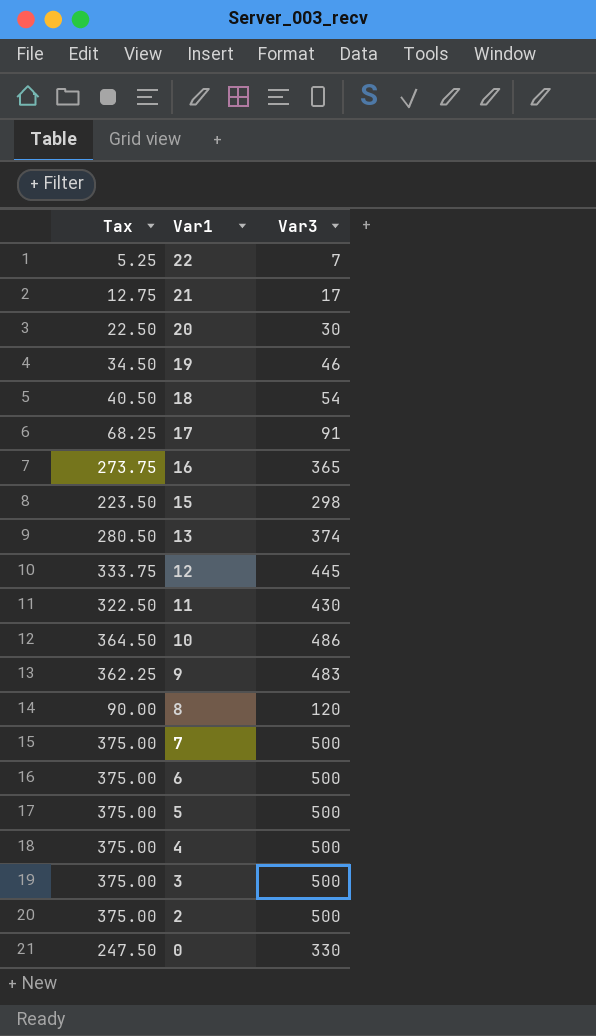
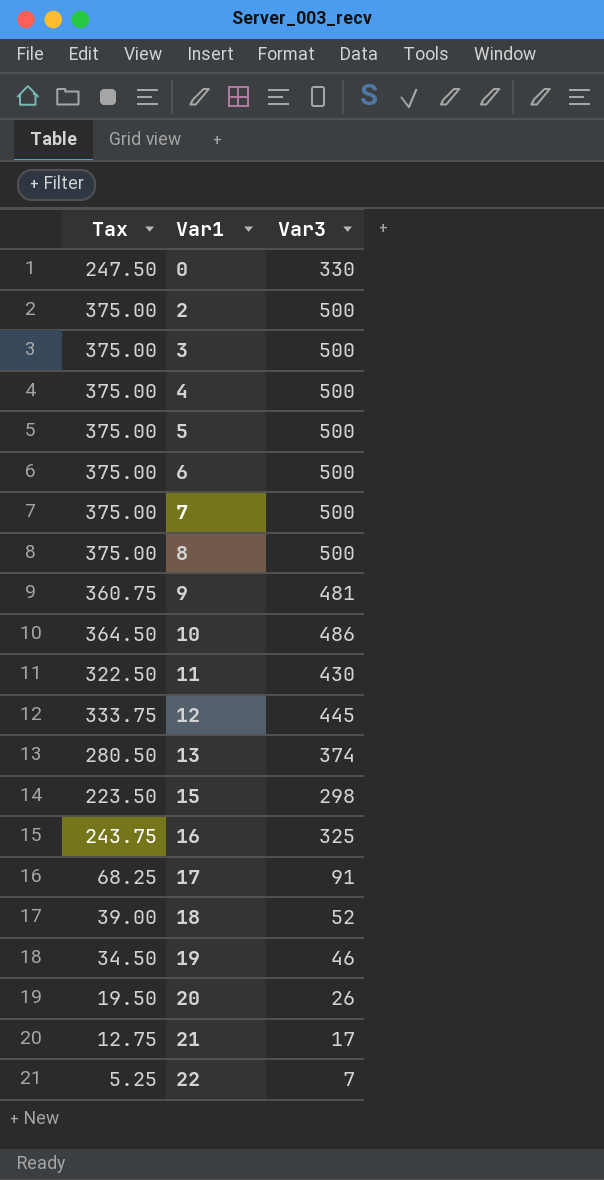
row order: Var1 descending -> Var1 ascending
8 | Tax: 90.00 -> 375.00
8 | Var3: 120 -> 500
9 | Tax: 362.25 -> 360.75
9 | Var3: 483 -> 481
16 | Tax: 273.75 -> 243.75
16 | Var3: 365 -> 325
18 | Tax: 40.50 -> 39.00
18 | Var3: 54 -> 52
20 | Tax: 22.50 -> 19.50
20 | Var3: 30 -> 26

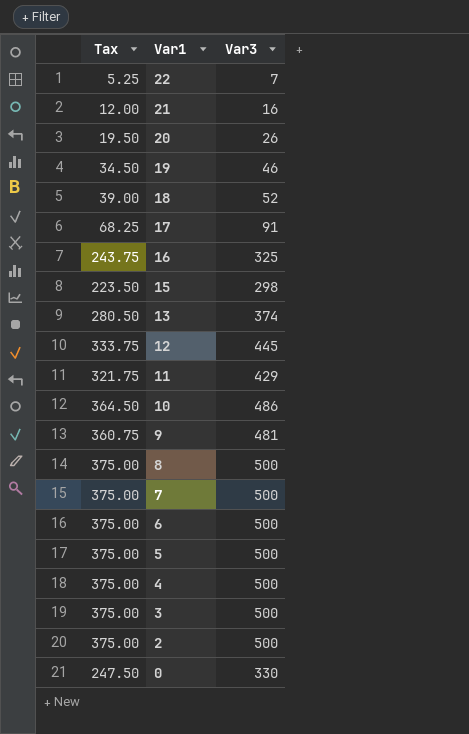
row order: Var1 ascending -> Var1 descending
21 | Tax: 12.75 -> 12.00
21 | Var3: 17 -> 16
11 | Tax: 322.50 -> 321.75
11 | Var3: 430 -> 429

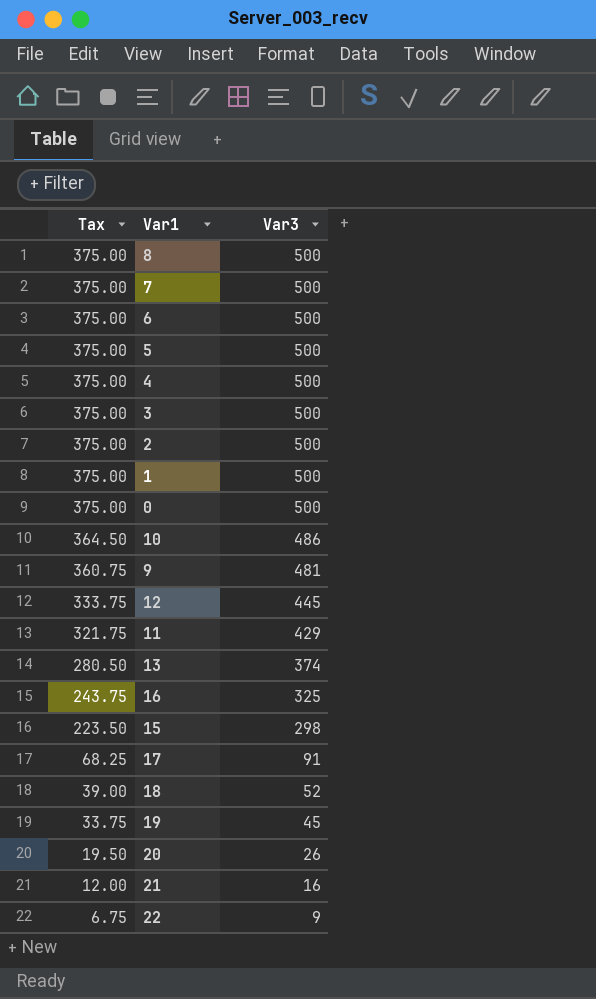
row order: Var1 descending -> Tax descending
row 1: none -> 375.00 | 500
0 | Tax: 247.50 -> 375.00
0 | Var3: 330 -> 500
19 | Tax: 34.50 -> 33.75
19 | Var3: 46 -> 45
22 | Tax: 5.25 -> 6.75
22 | Var3: 7 -> 9

